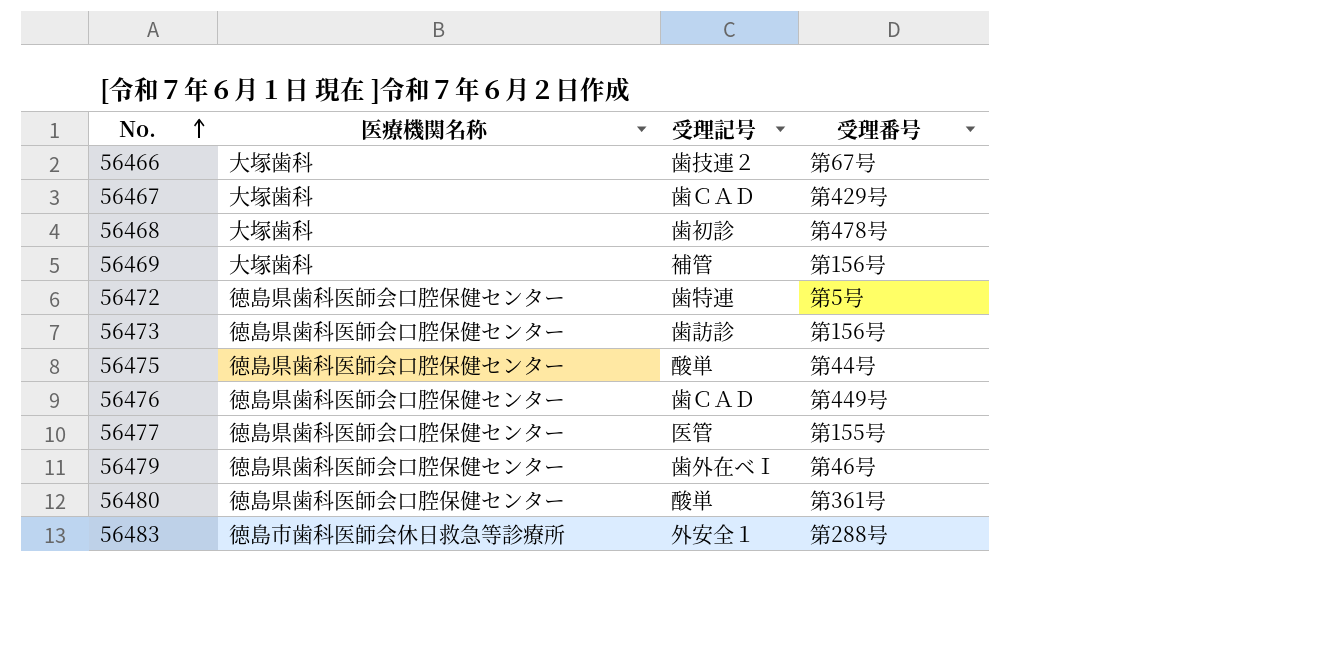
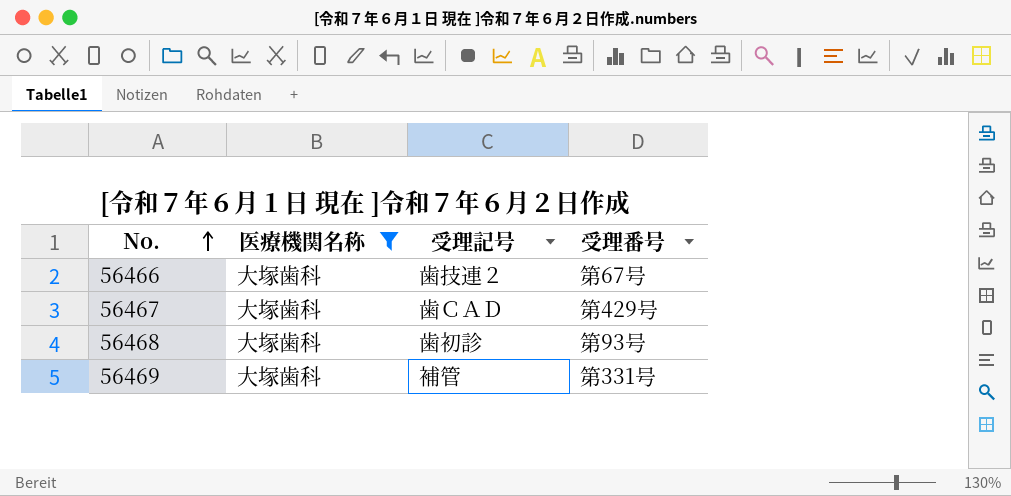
filter: none -> 医療機関名称 = 大塚歯科
56468 | 受理番号: 第478号 -> 第93号
56469 | 受理番号: 第156号 -> 第331号

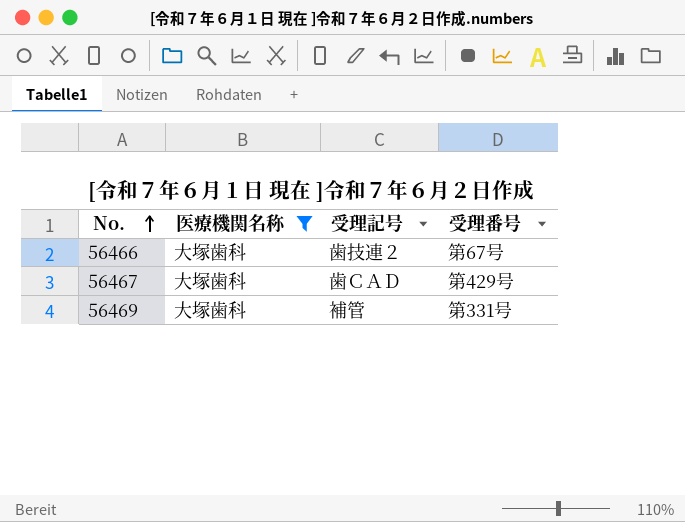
row 56468: 大塚歯科 | 歯初診 | 第93号 -> none

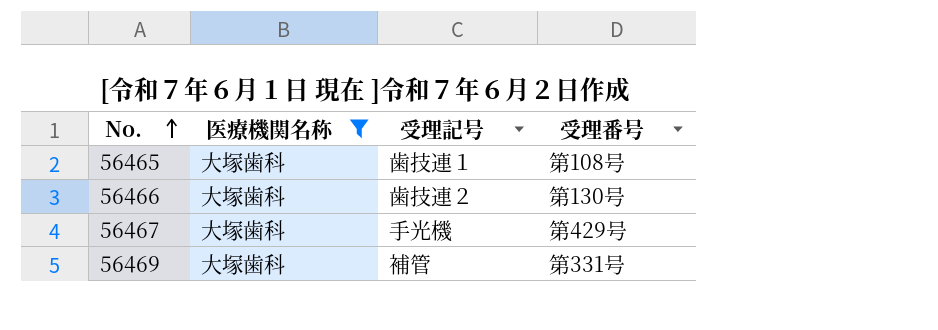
row 56465: none -> 大塚歯科 | 歯技連１ | 第108号
56466 | 受理番号: 第67号 -> 第130号
56467 | 受理記号: 歯ＣＡＤ -> 手光機

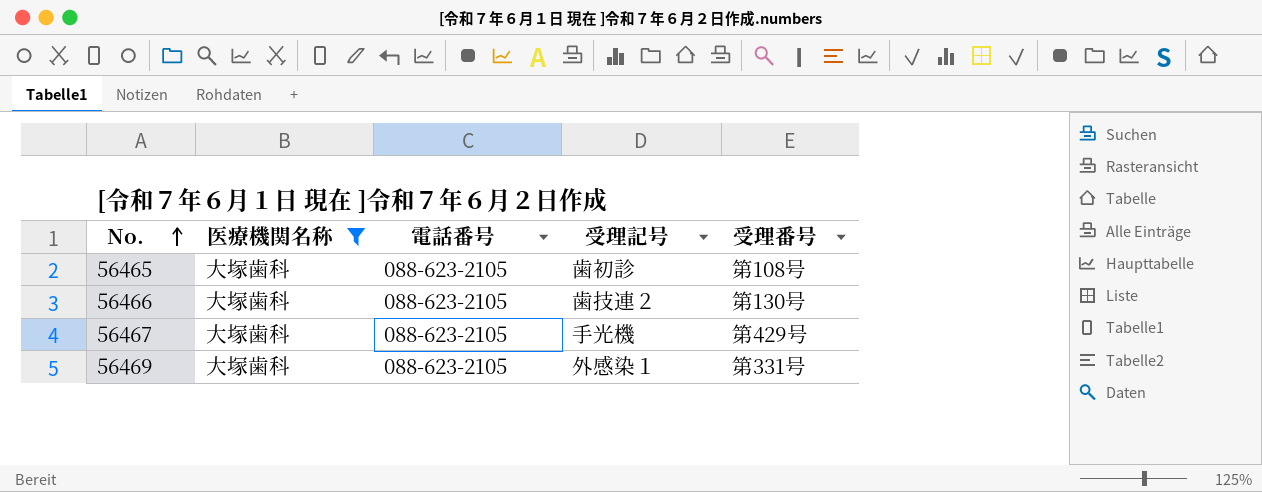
column 電話番号 | position: none -> 3
56465 | 受理記号: 歯技連１ -> 歯初診
56469 | 受理記号: 補管 -> 外感染１

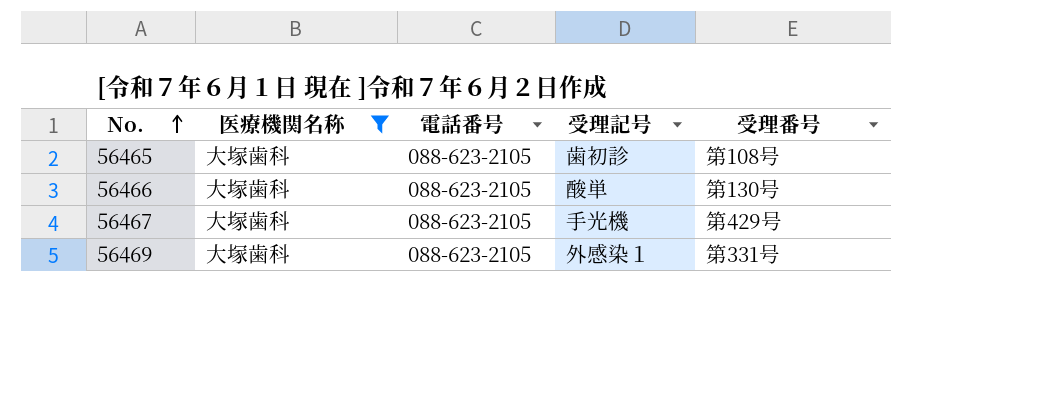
56466 | 受理記号: 歯技連２ -> 酸単

